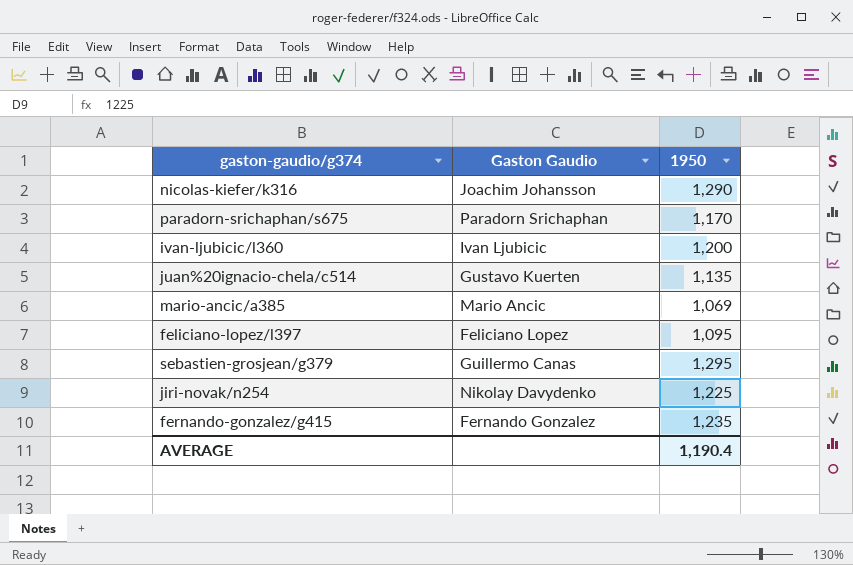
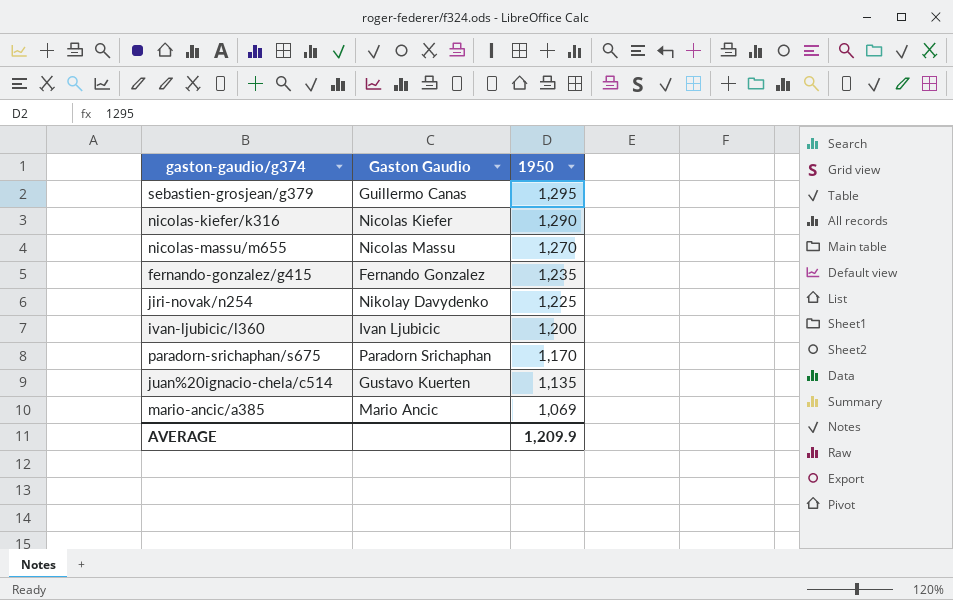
row order: none -> 1950 descending
row feliciano-lopez/l397: Feliciano Lopez | 1,095 -> none
nicolas-kiefer/k316 | Gaston Gaudio: Joachim Johansson -> Nicolas Kiefer
row nicolas-massu/m655: none -> Nicolas Massu | 1,270
AVERAGE | 1950: 1,190.4 -> 1,209.9

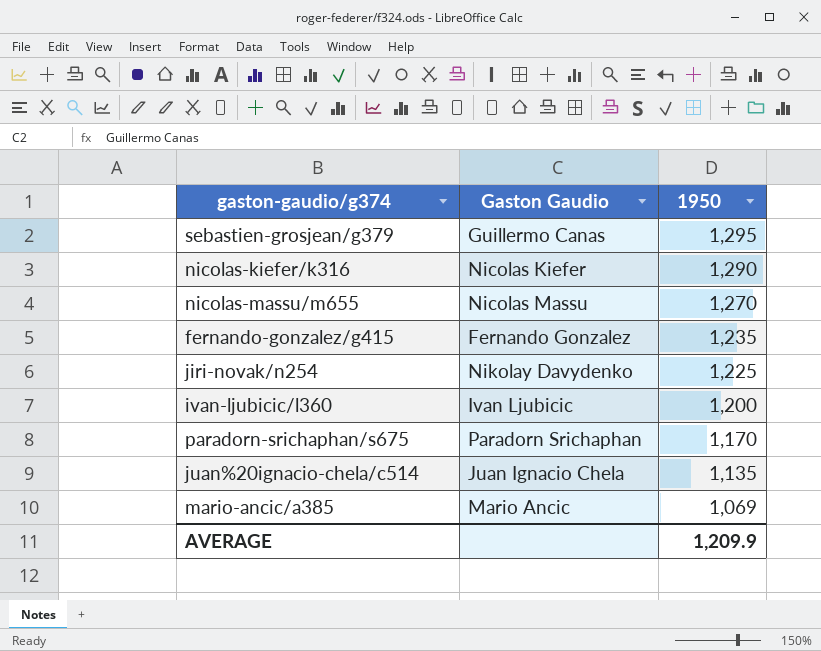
juan%20ignacio-chela/c514 | Gaston Gaudio: Gustavo Kuerten -> Juan Ignacio Chela

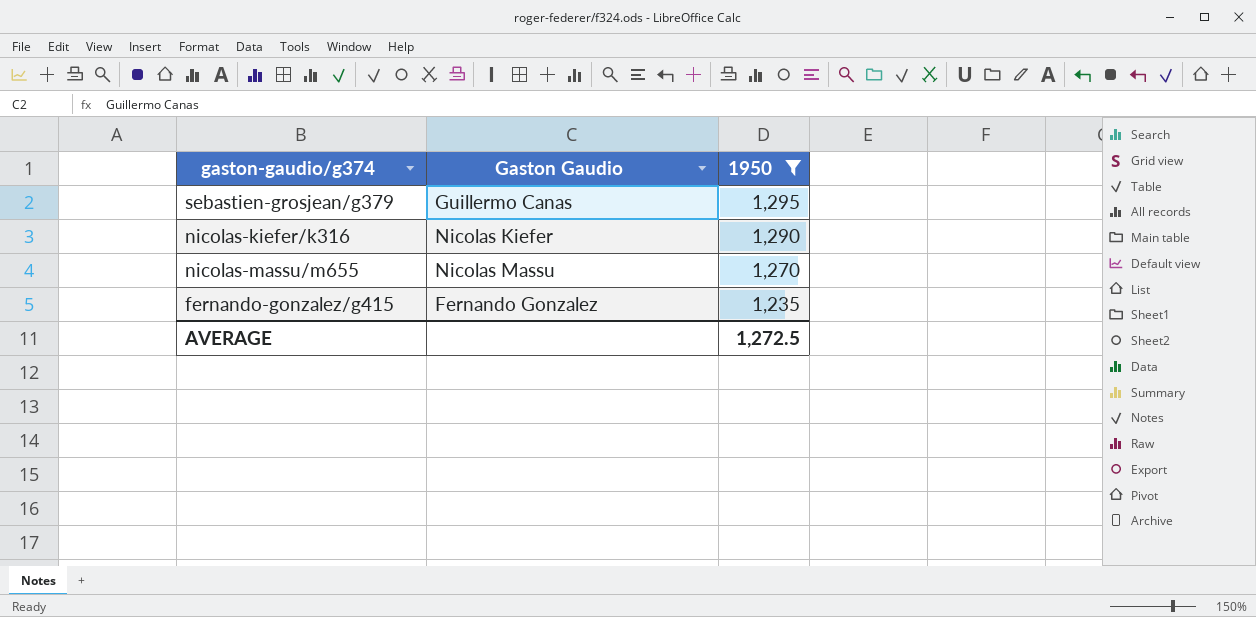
filter: none -> 1950 >= 1,235
AVERAGE | 1950: 1,209.9 -> 1,272.5

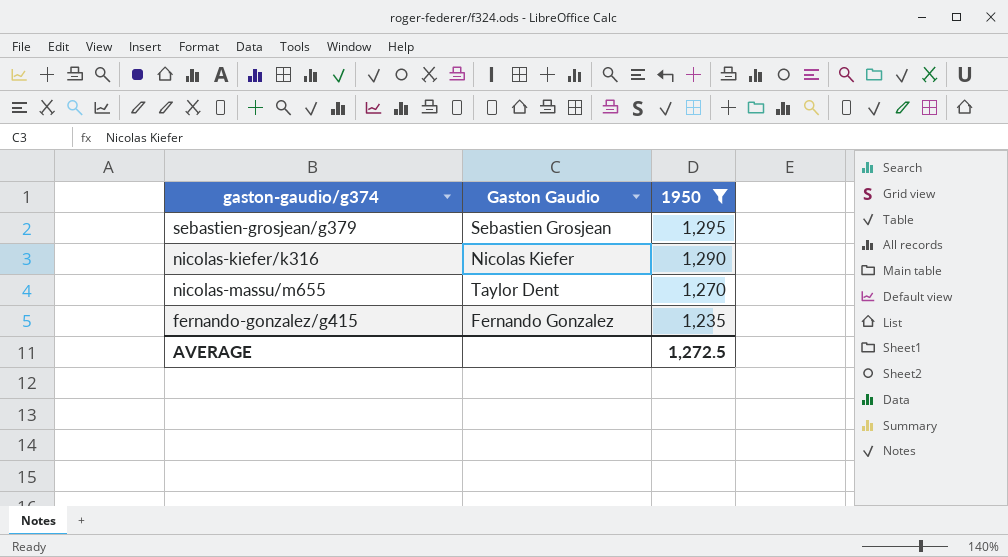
sebastien-grosjean/g379 | Gaston Gaudio: Guillermo Canas -> Sebastien Grosjean
nicolas-massu/m655 | Gaston Gaudio: Nicolas Massu -> Taylor Dent

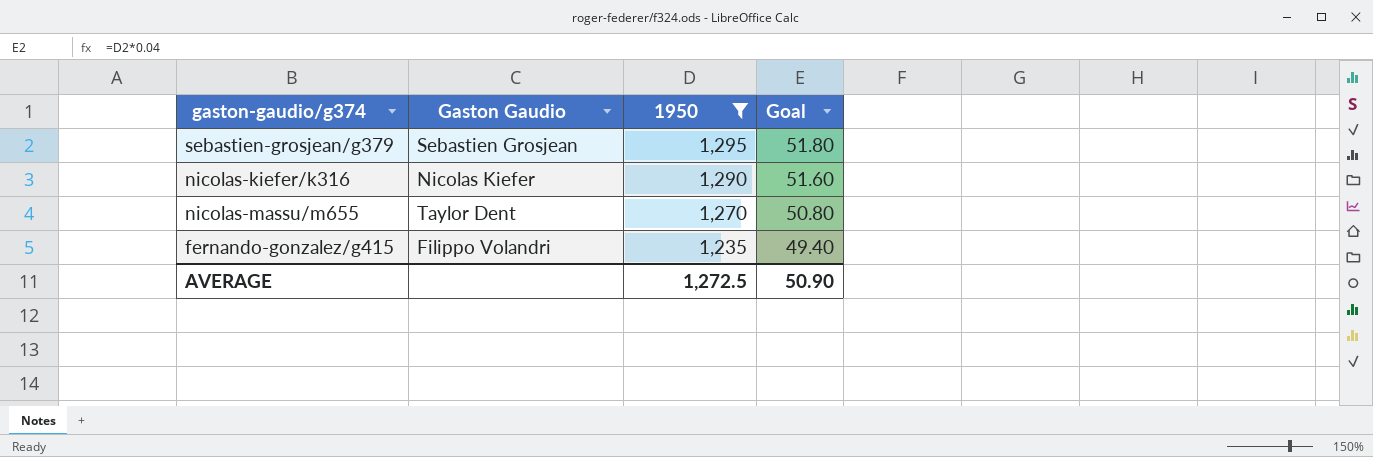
column Goal | formula: none -> [1950] * 0.04
fernando-gonzalez/g415 | Gaston Gaudio: Fernando Gonzalez -> Filippo Volandri

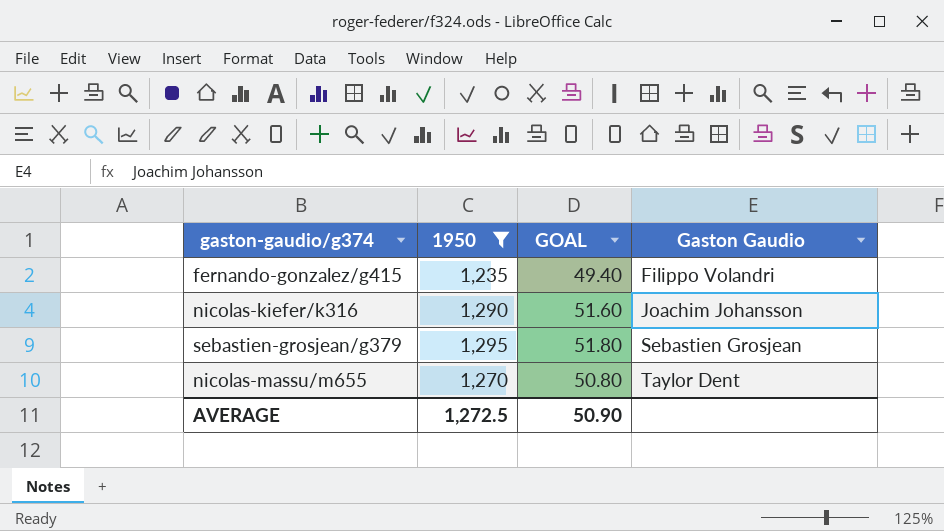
row order: 1950 descending -> Gaston Gaudio ascending
column name: Goal -> GOAL
column Gaston Gaudio | position: 2 -> 4
nicolas-kiefer/k316 | Gaston Gaudio: Nicolas Kiefer -> Joachim Johansson

